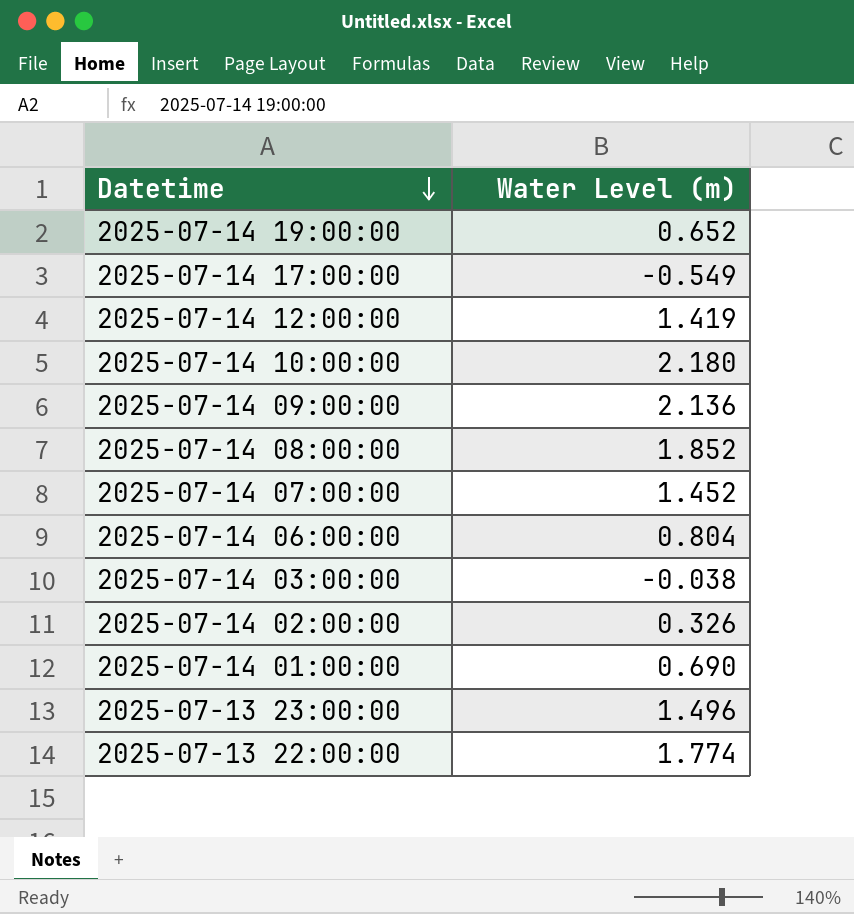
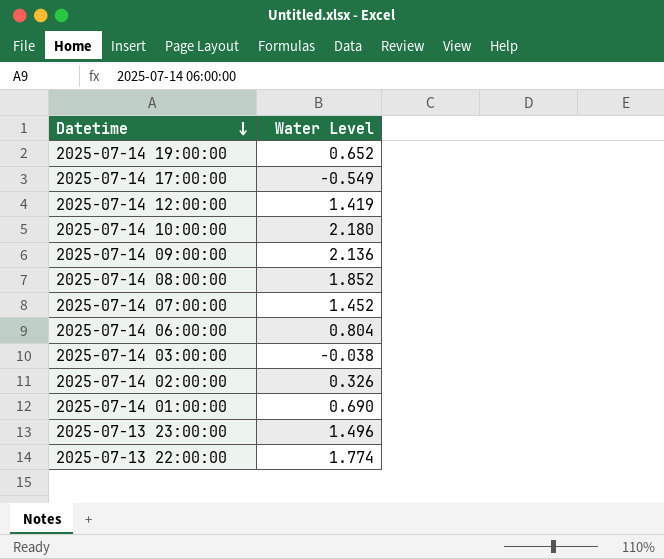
column name: Water Level (m) -> Water Level

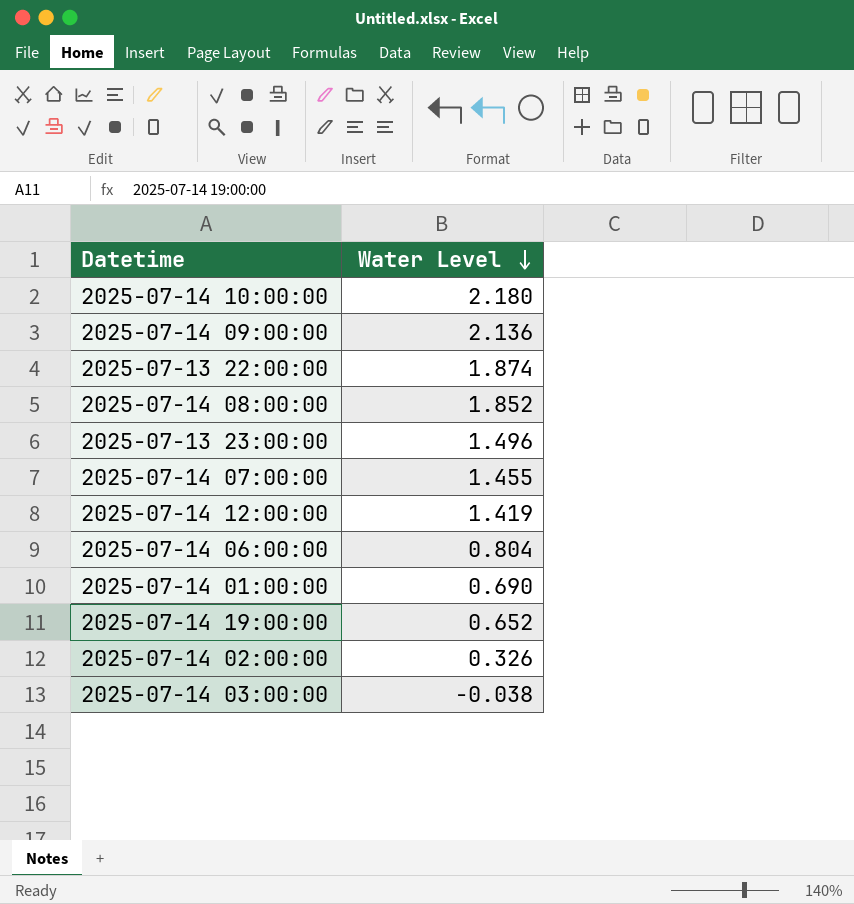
row order: Datetime descending -> Water Level descending
row 2025-07-14 17:00:00: -0.549 -> none
2025-07-13 22:00:00 | Water Level: 1.774 -> 1.874
2025-07-14 07:00:00 | Water Level: 1.452 -> 1.455

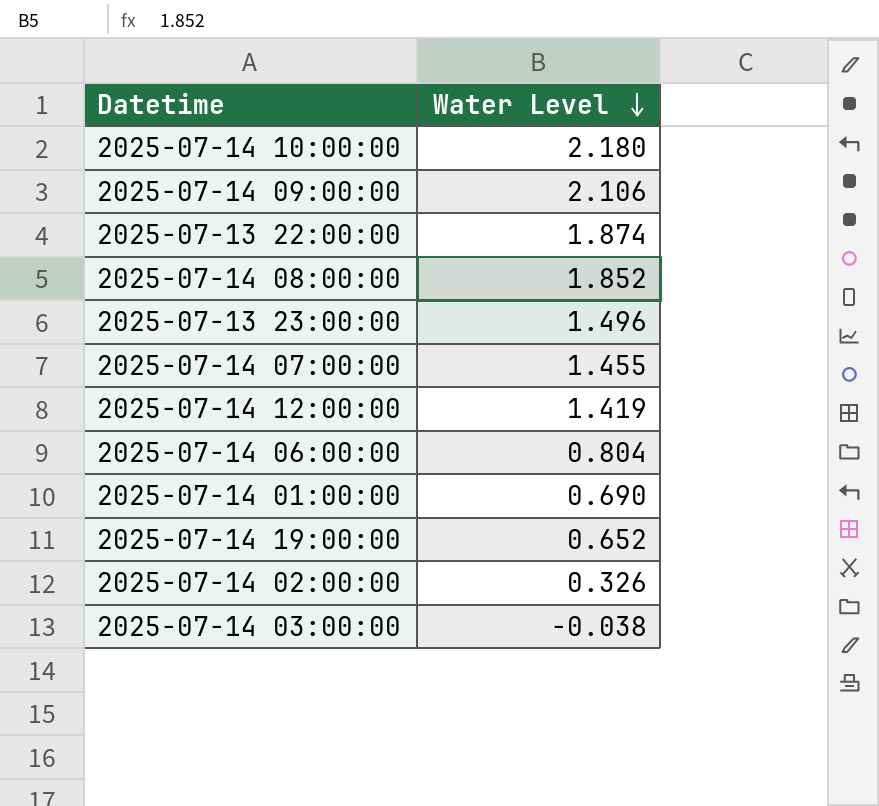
2025-07-14 09:00:00 | Water Level: 2.136 -> 2.106

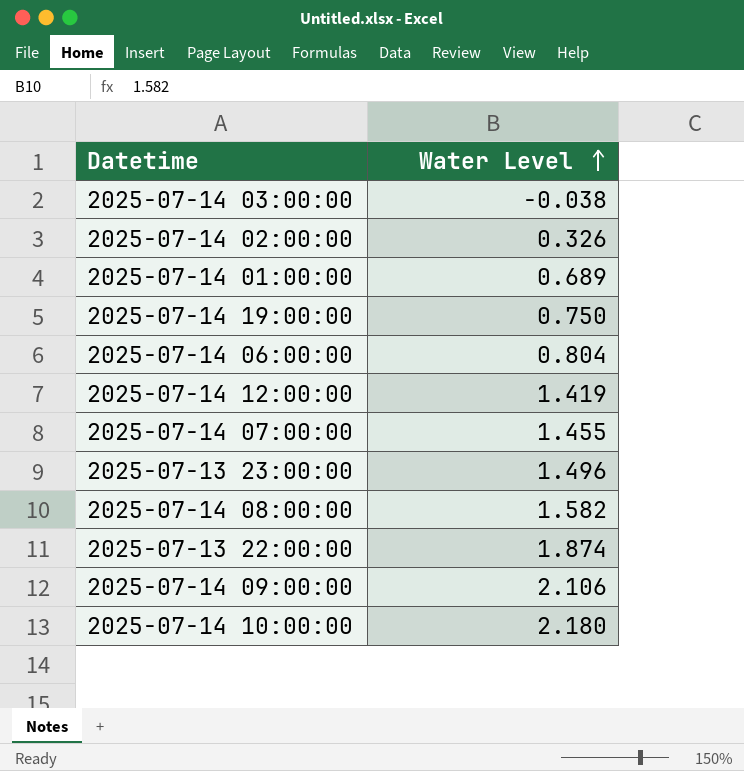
row order: Water Level descending -> Water Level ascending
2025-07-14 01:00:00 | Water Level: 0.690 -> 0.689
2025-07-14 19:00:00 | Water Level: 0.652 -> 0.750
2025-07-14 08:00:00 | Water Level: 1.852 -> 1.582

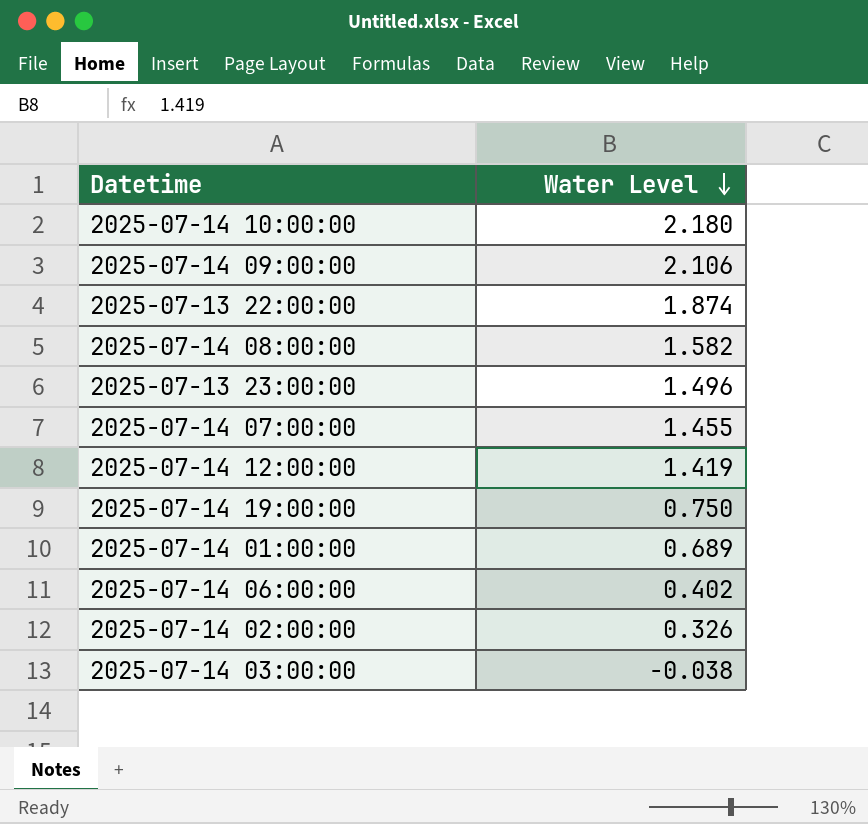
row order: Water Level ascending -> Water Level descending
2025-07-14 06:00:00 | Water Level: 0.804 -> 0.402

